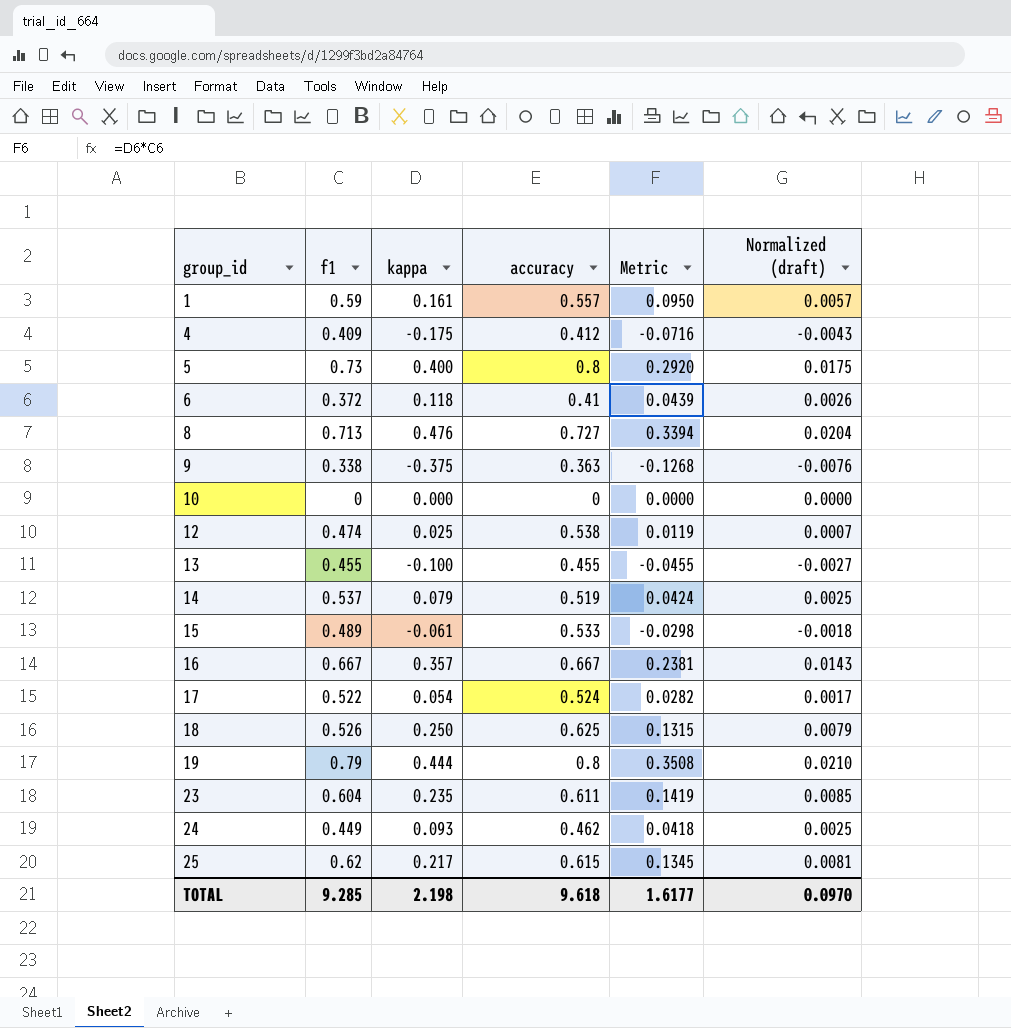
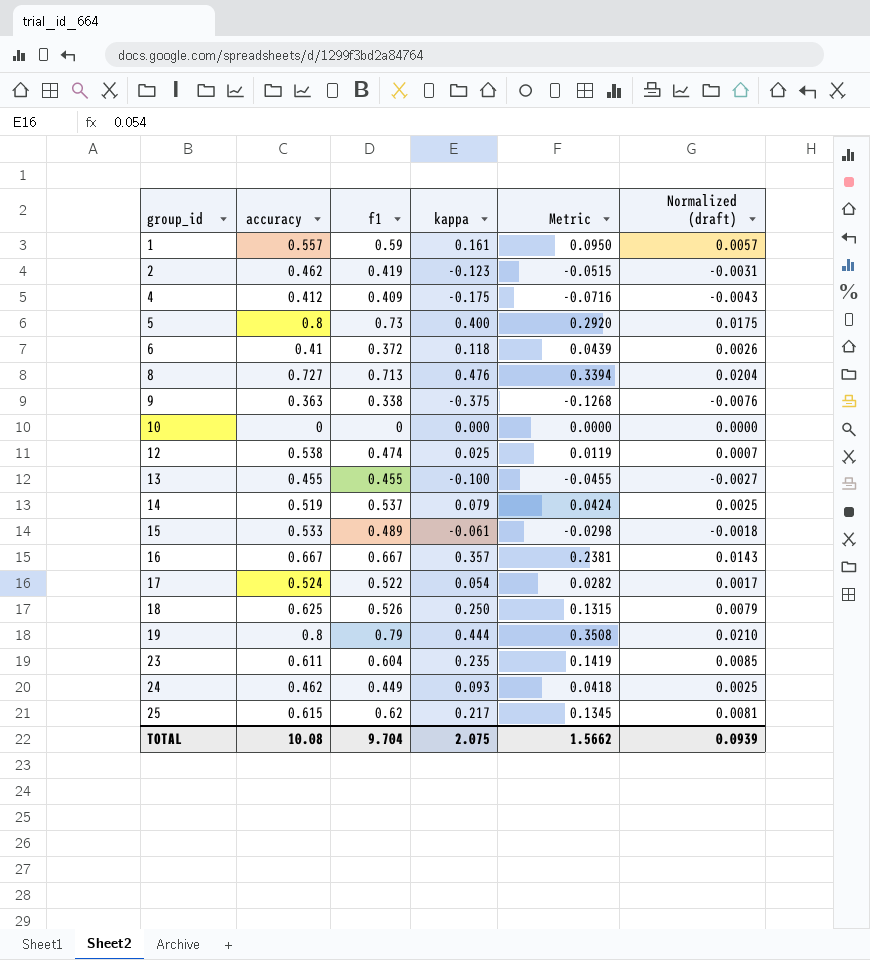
column accuracy | position: 4 -> 2
row 2: none -> 0.462 | 0.419 | -0.123 | -0.0515 | -0.0031
TOTAL | accuracy: 9.618 -> 10.08
TOTAL | f1: 9.285 -> 9.704
TOTAL | kappa: 2.198 -> 2.075
TOTAL | Metric: 1.6177 -> 1.5662
TOTAL | Normalized (draft): 0.0970 -> 0.0939

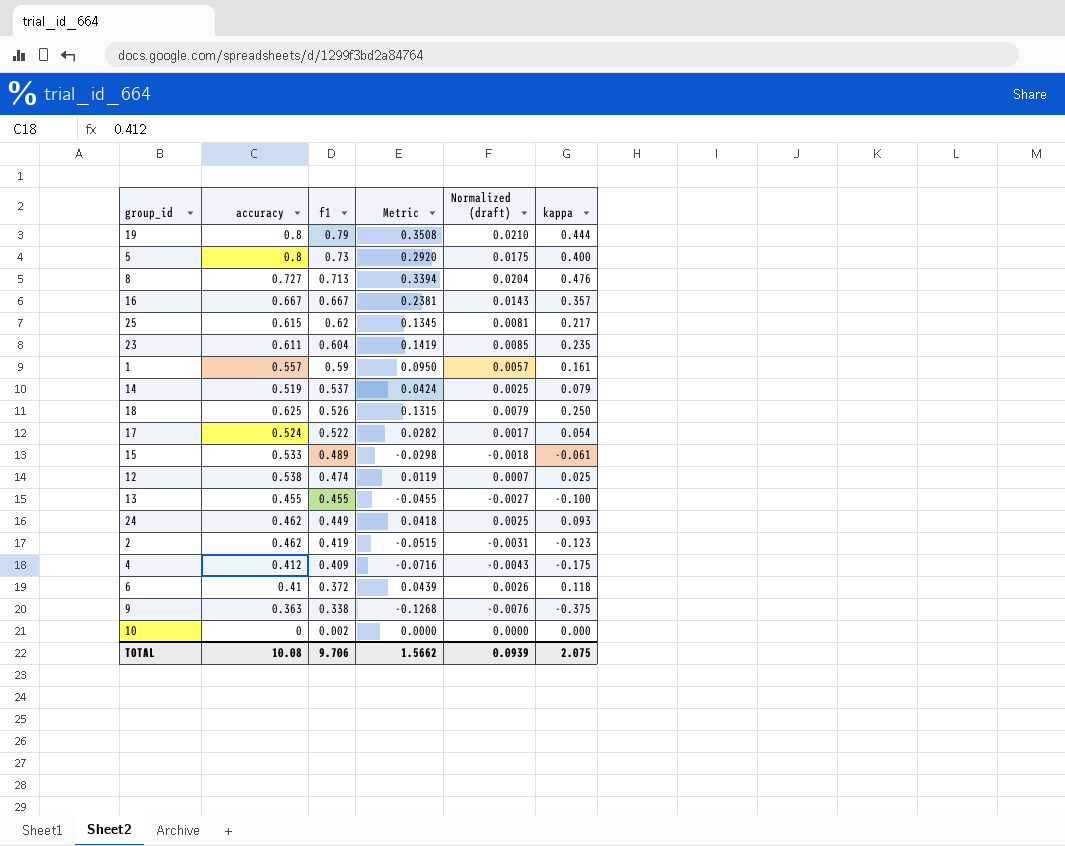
row order: group_id ascending -> f1 descending
column kappa | position: 4 -> 6
10 | f1: 0 -> 0.002
TOTAL | f1: 9.704 -> 9.706

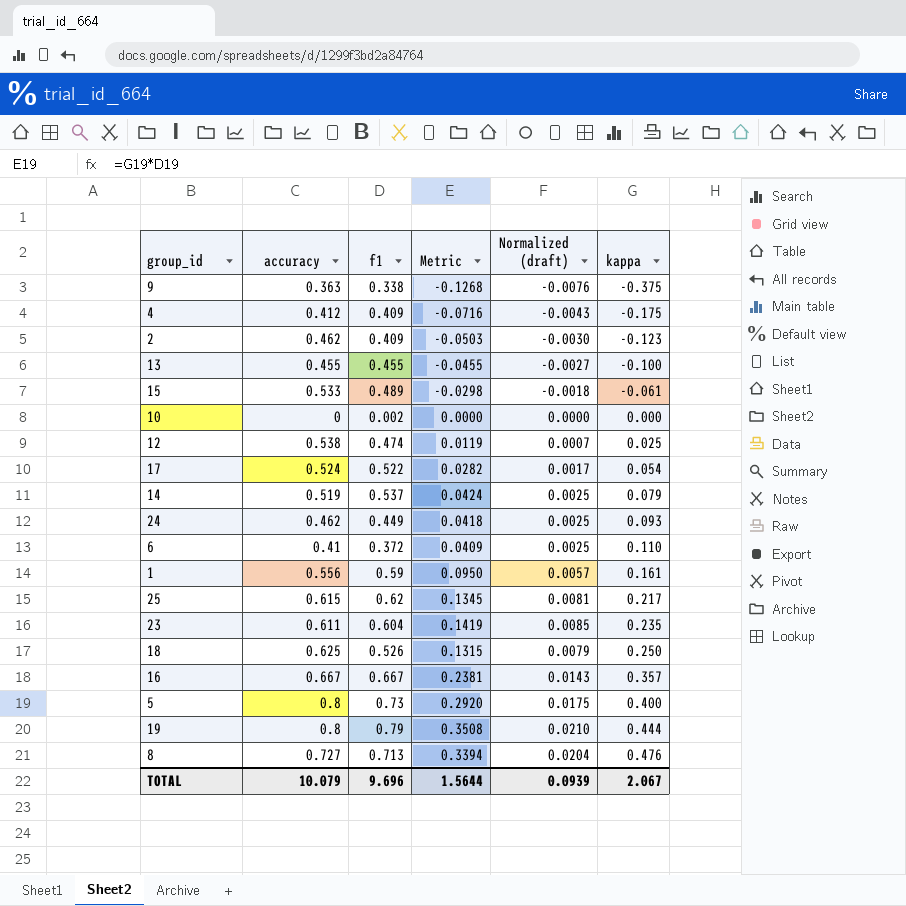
row order: f1 descending -> kappa ascending
2 | f1: 0.419 -> 0.409
2 | Metric: -0.0515 -> -0.0503
2 | Normalized (draft): -0.0031 -> -0.0030
6 | Metric: 0.0439 -> 0.0409
6 | Normalized (draft): 0.0026 -> 0.0025
6 | kappa: 0.118 -> 0.110
1 | accuracy: 0.557 -> 0.556
TOTAL | accuracy: 10.08 -> 10.079
TOTAL | f1: 9.706 -> 9.696
TOTAL | Metric: 1.5662 -> 1.5644
TOTAL | kappa: 2.075 -> 2.067

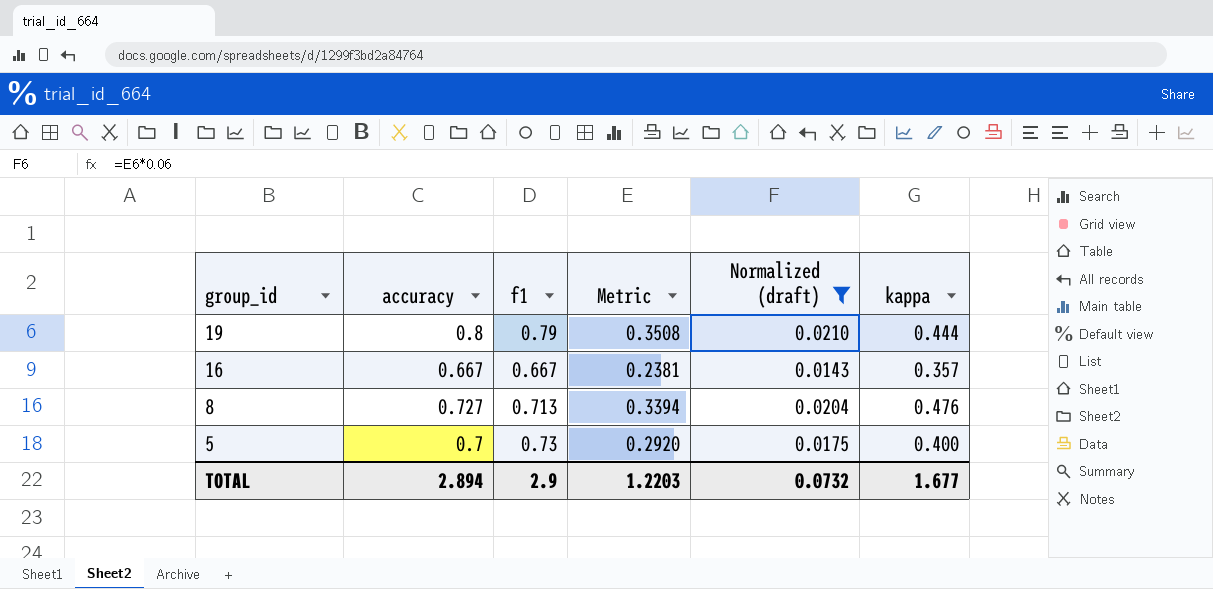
filter: none -> Normalized (draft) >= 0.0143
row order: kappa ascending -> group_id descending
5 | accuracy: 0.8 -> 0.7
TOTAL | accuracy: 10.079 -> 2.894
TOTAL | f1: 9.696 -> 2.9
TOTAL | Metric: 1.5644 -> 1.2203
TOTAL | Normalized (draft): 0.0939 -> 0.0732
TOTAL | kappa: 2.067 -> 1.677

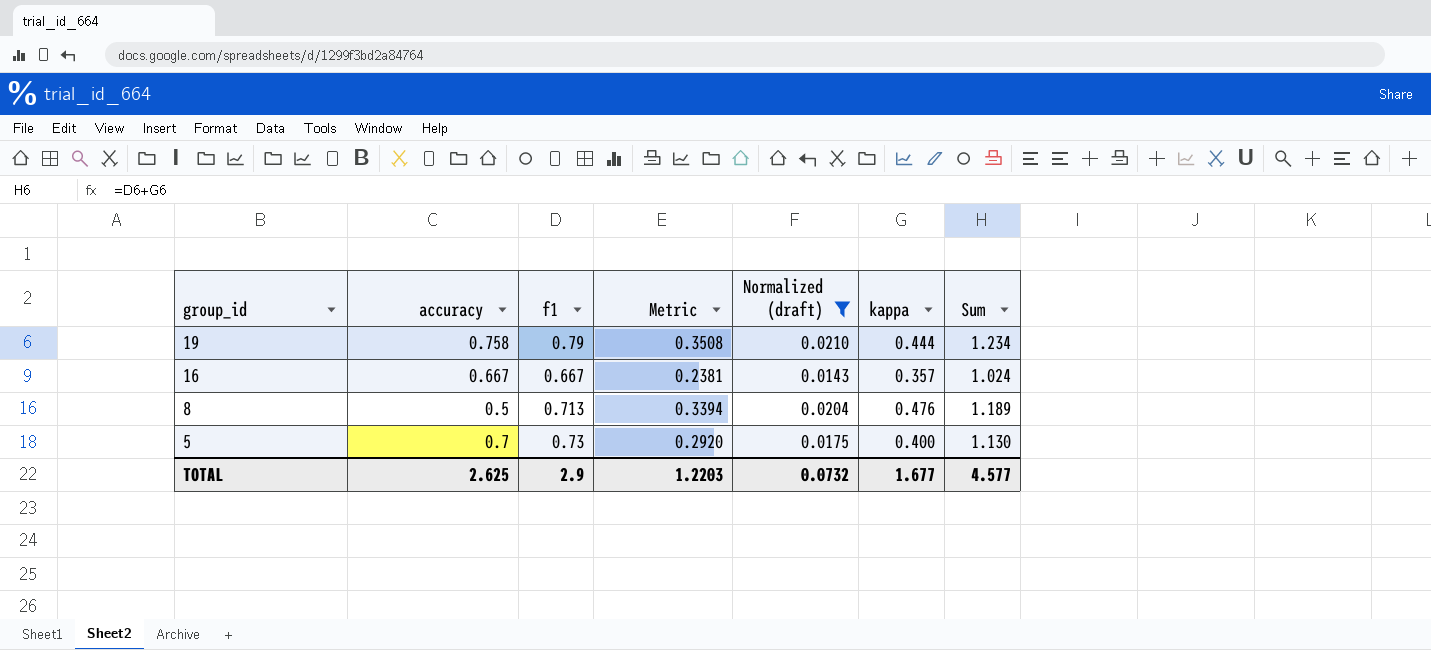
column Sum | formula: none -> [f1] + [kappa]
19 | accuracy: 0.8 -> 0.758
8 | accuracy: 0.727 -> 0.5
TOTAL | accuracy: 2.894 -> 2.625

